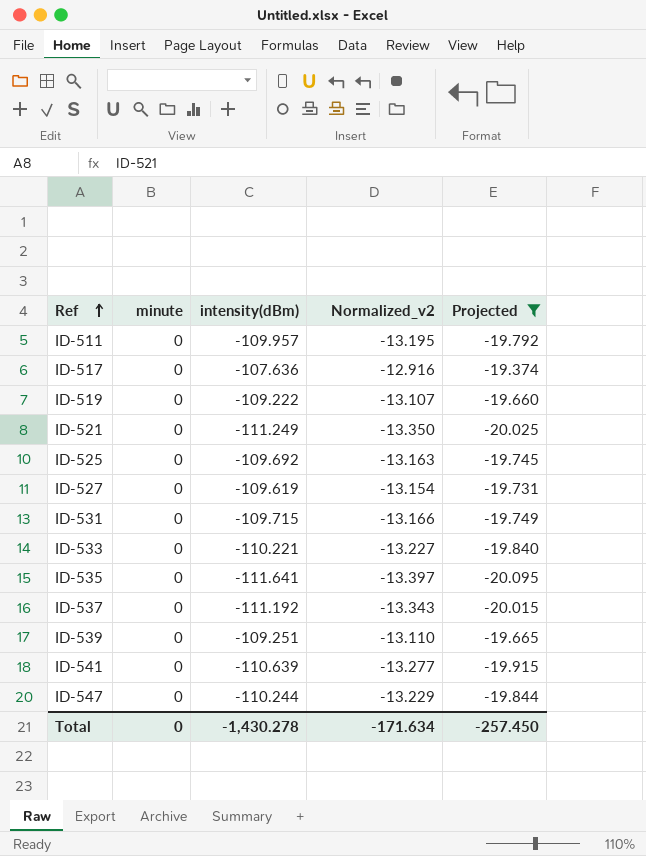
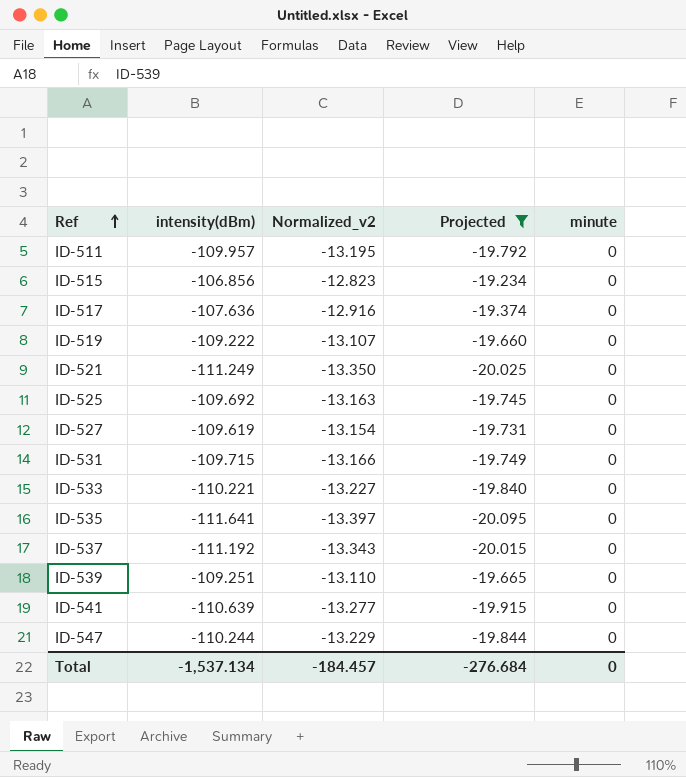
column minute | position: 2 -> 5
row ID-515: none -> -106.856 | -12.823 | -19.234 | 0
Total | intensity(dBm): -1,430.278 -> -1,537.134
Total | Normalized_v2: -171.634 -> -184.457
Total | Projected: -257.450 -> -276.684

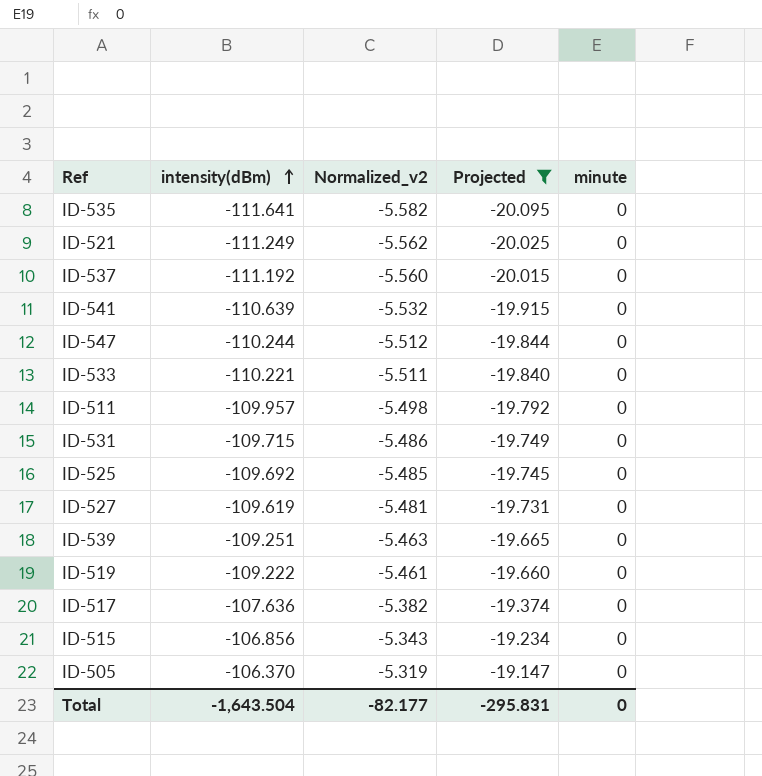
row order: Ref ascending -> intensity(dBm) ascending
column Normalized_v2 | formula: [intensity(dBm)] * 0.12 -> [intensity(dBm)] * 0.05
row ID-505: none -> -106.370 | -5.319 | -19.147 | 0
Total | intensity(dBm): -1,537.134 -> -1,643.504
Total | Normalized_v2: -184.457 -> -82.177
Total | Projected: -276.684 -> -295.831

